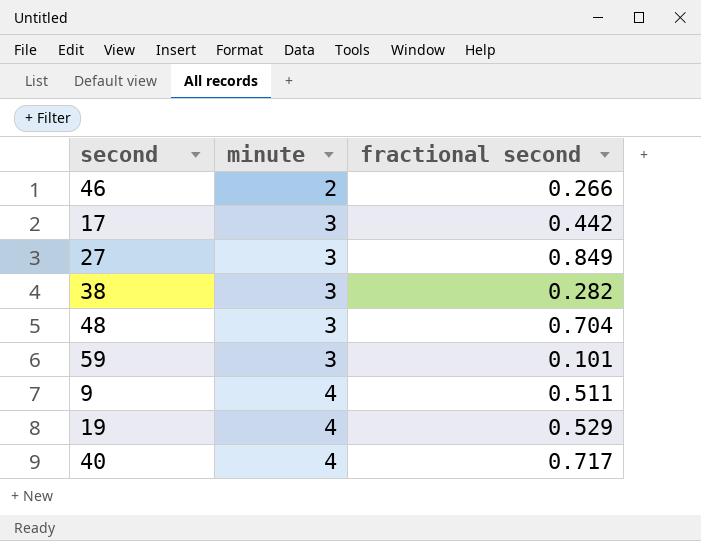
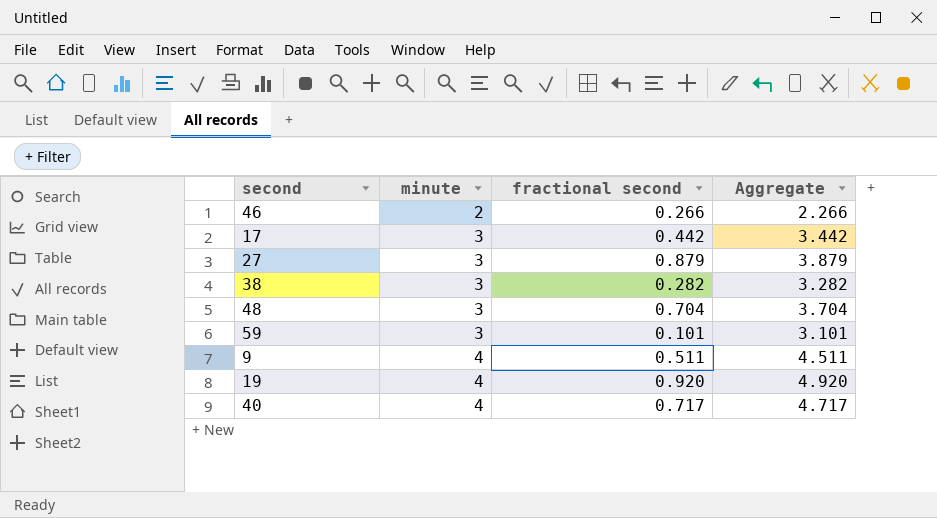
column Aggregate | formula: none -> [minute] + [fractional second]
27 | fractional second: 0.849 -> 0.879
19 | fractional second: 0.529 -> 0.920

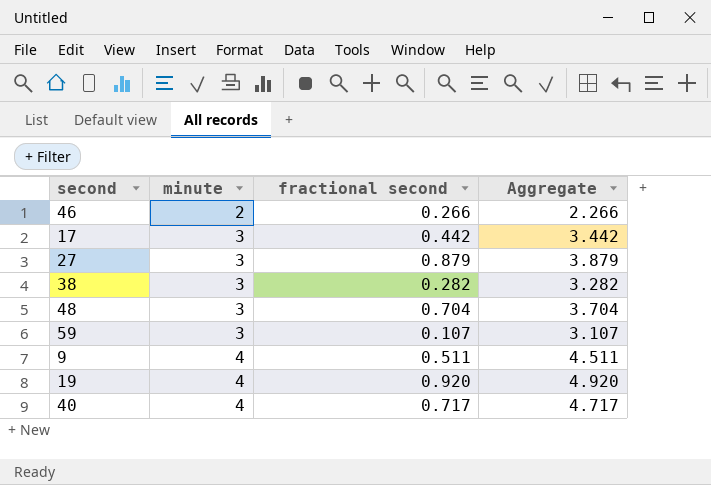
59 | fractional second: 0.101 -> 0.107
59 | Aggregate: 3.101 -> 3.107

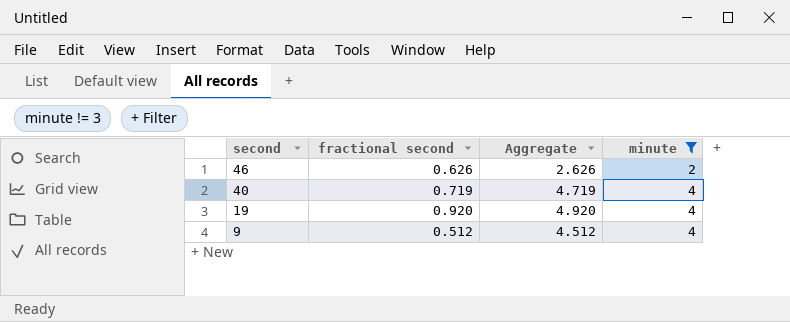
filter: none -> minute != 3
row order: minute ascending -> second descending
column minute | position: 2 -> 4
46 | fractional second: 0.266 -> 0.626
46 | Aggregate: 2.266 -> 2.626
40 | fractional second: 0.717 -> 0.719
40 | Aggregate: 4.717 -> 4.719
9 | fractional second: 0.511 -> 0.512
9 | Aggregate: 4.511 -> 4.512

